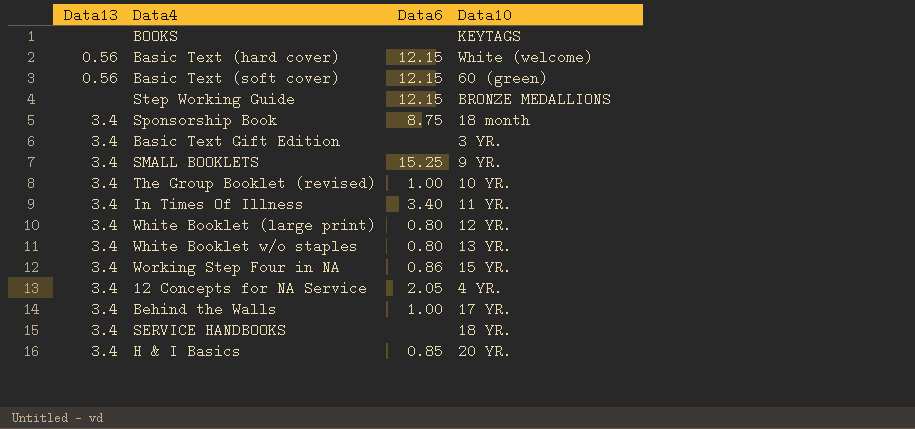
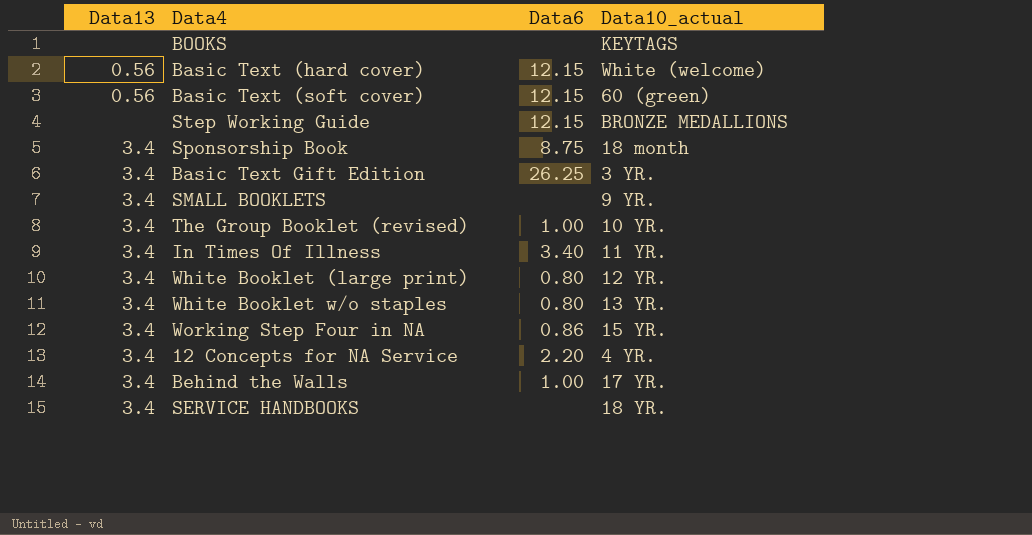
column name: Data10 -> Data10_actual
row H & I Basics: 3.4 | 0.85 | 20 YR. -> none
Basic Text Gift Edition | Data6: none -> 26.25
SMALL BOOKLETS | Data6: 15.25 -> none
12 Concepts for NA Service | Data6: 2.05 -> 2.20

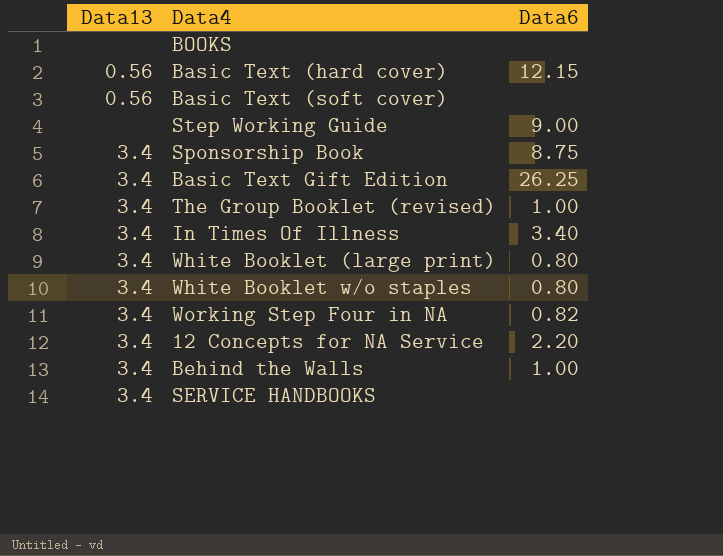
column Data10_actual | position: 4 -> none
row SMALL BOOKLETS: 3.4 | none | 9 YR. -> none
Basic Text (soft cover) | Data6: 12.15 -> none
Step Working Guide | Data6: 12.15 -> 9.00
Working Step Four in NA | Data6: 0.86 -> 0.82

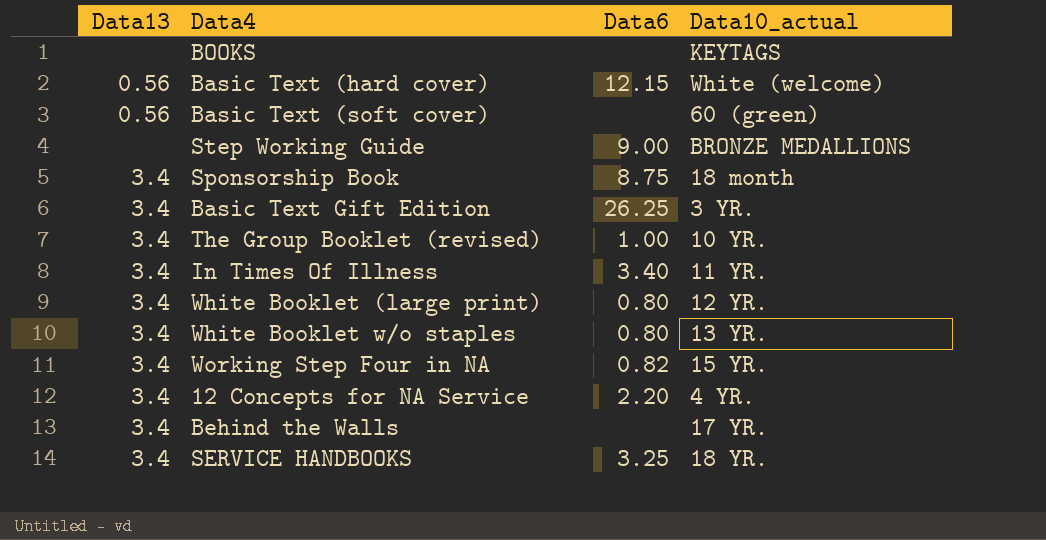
column Data10_actual | position: none -> 4
Behind the Walls | Data6: 1.00 -> none
SERVICE HANDBOOKS | Data6: none -> 3.25

